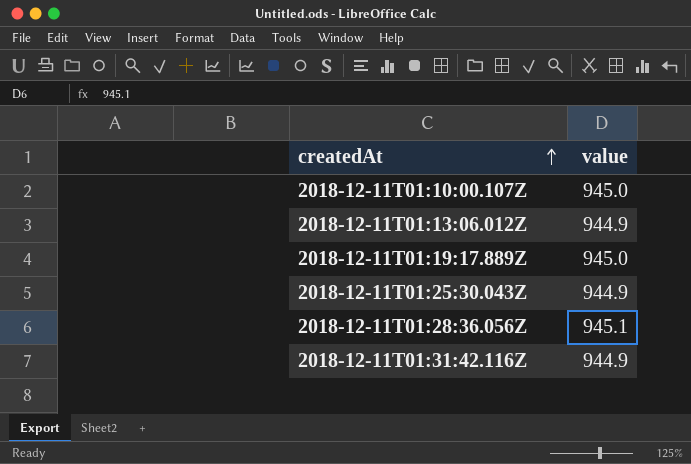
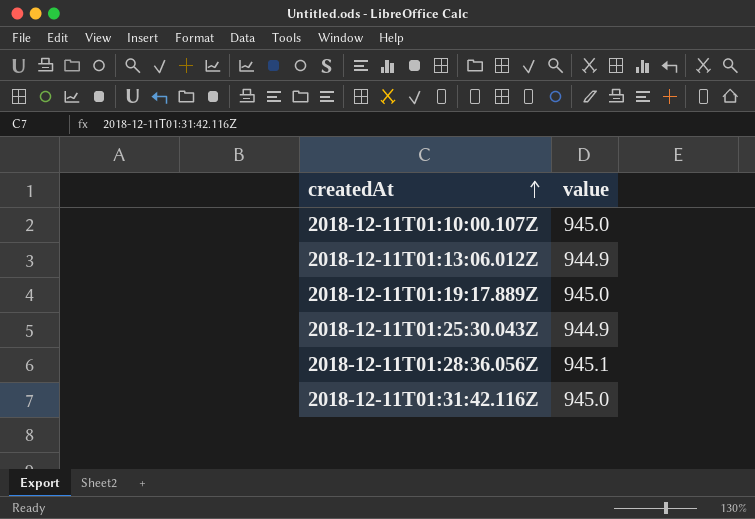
2018-12-11T01:31:42.116Z | value: 944.9 -> 945.0

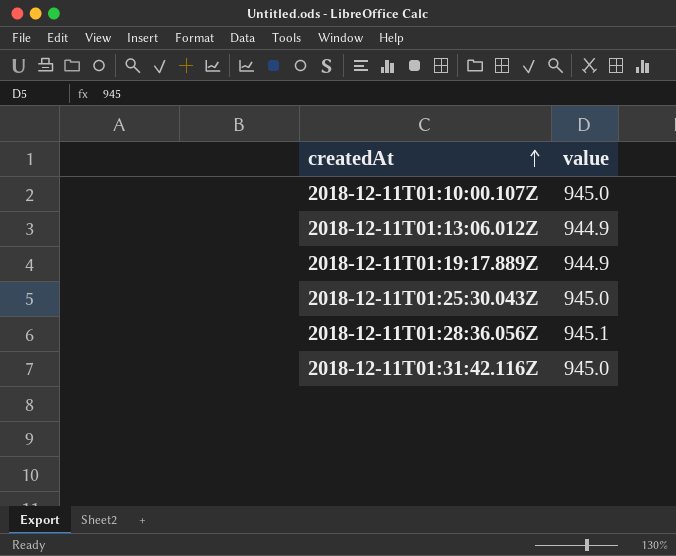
2018-12-11T01:19:17.889Z | value: 945.0 -> 944.9
2018-12-11T01:25:30.043Z | value: 944.9 -> 945.0

